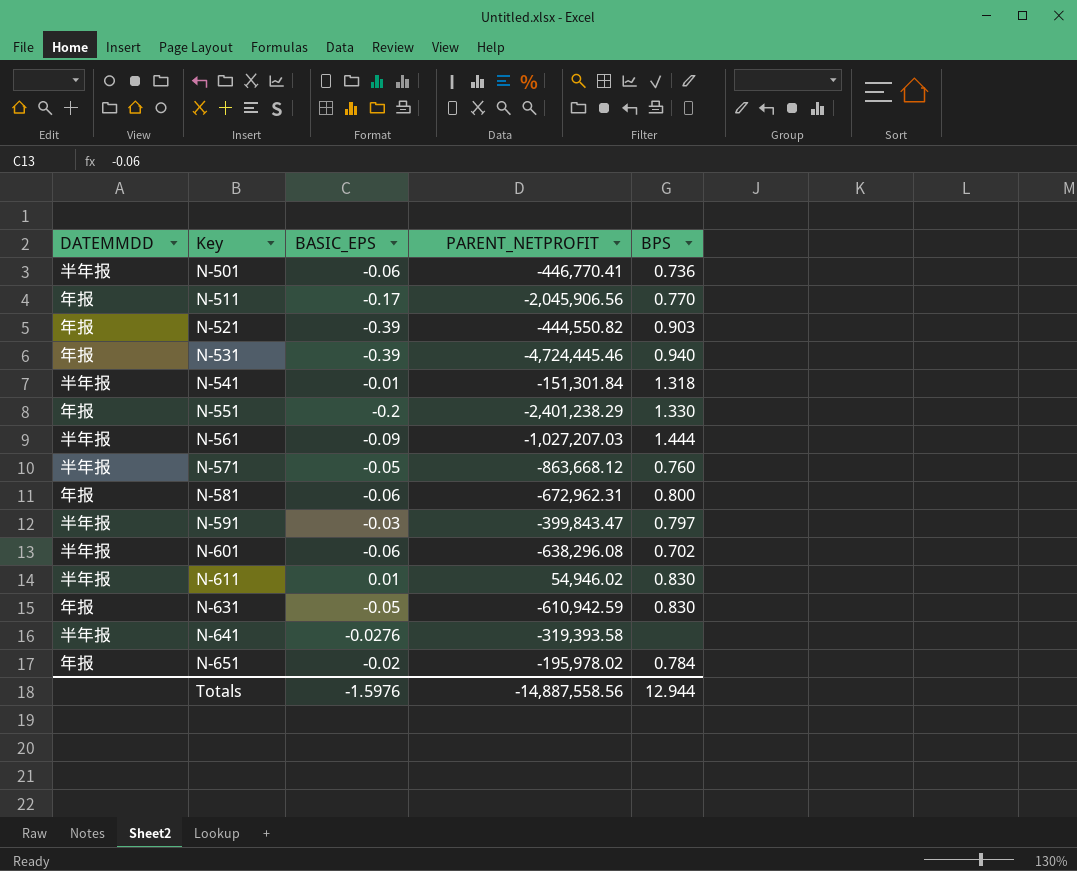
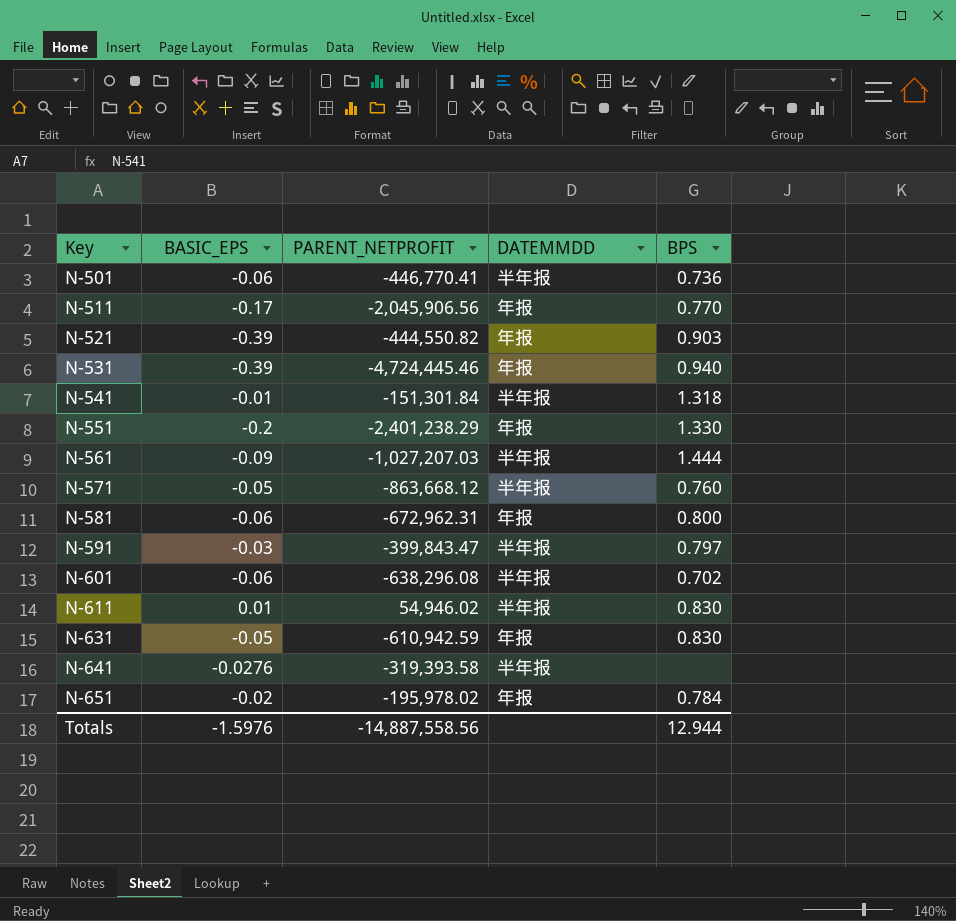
column DATEMMDD | position: 1 -> 4

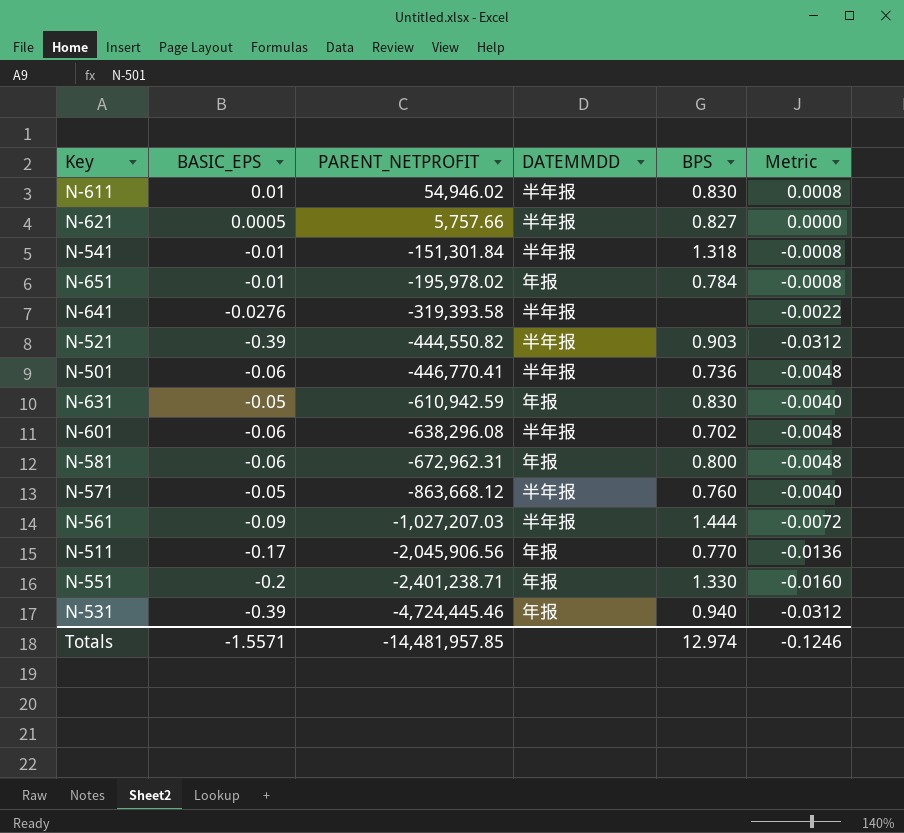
row order: Key ascending -> PARENT_NETPROFIT descending
column Metric | formula: none -> [BASIC_EPS] * 0.08
row N-591: -0.03 | -399,843.47 | 半年报 | 0.797 -> none
row N-621: none -> 0.0005 | 5,757.66 | 半年报 | 0.827 | 0.0000
N-651 | BASIC_EPS: -0.02 -> -0.01
N-521 | DATEMMDD: 年报 -> 半年报
N-551 | PARENT_NETPROFIT: -2,401,238.29 -> -2,401,238.71
Totals | BASIC_EPS: -1.5976 -> -1.5571
Totals | PARENT_NETPROFIT: -14,887,558.56 -> -14,481,957.85
Totals | BPS: 12.944 -> 12.974

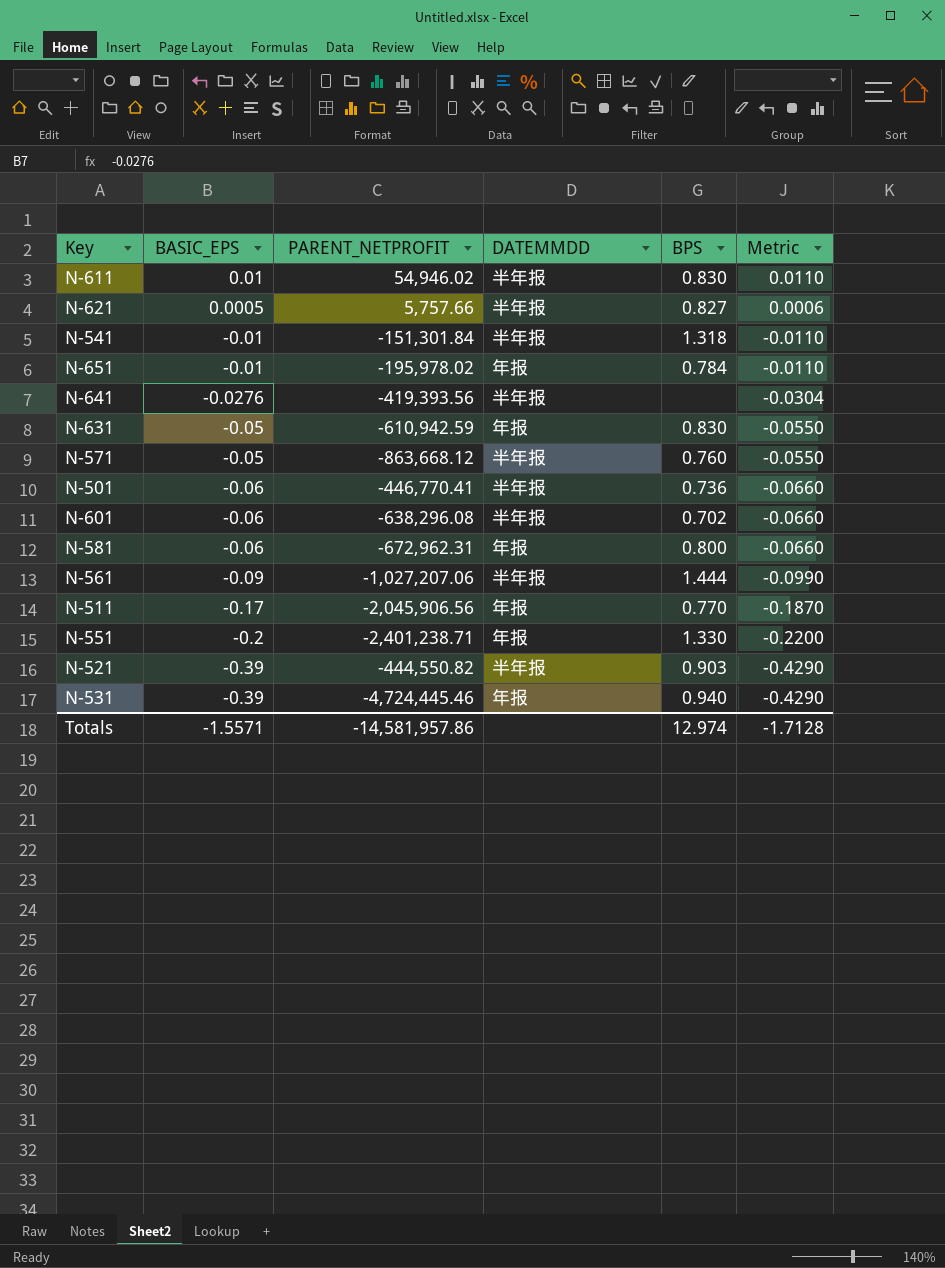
row order: PARENT_NETPROFIT descending -> BASIC_EPS descending
column Metric | formula: [BASIC_EPS] * 0.08 -> [BASIC_EPS] * 1.1
N-641 | PARENT_NETPROFIT: -319,393.58 -> -419,393.56
N-561 | PARENT_NETPROFIT: -1,027,207.03 -> -1,027,207.06
Totals | PARENT_NETPROFIT: -14,481,957.85 -> -14,581,957.86
Totals | Metric: -0.1246 -> -1.7128

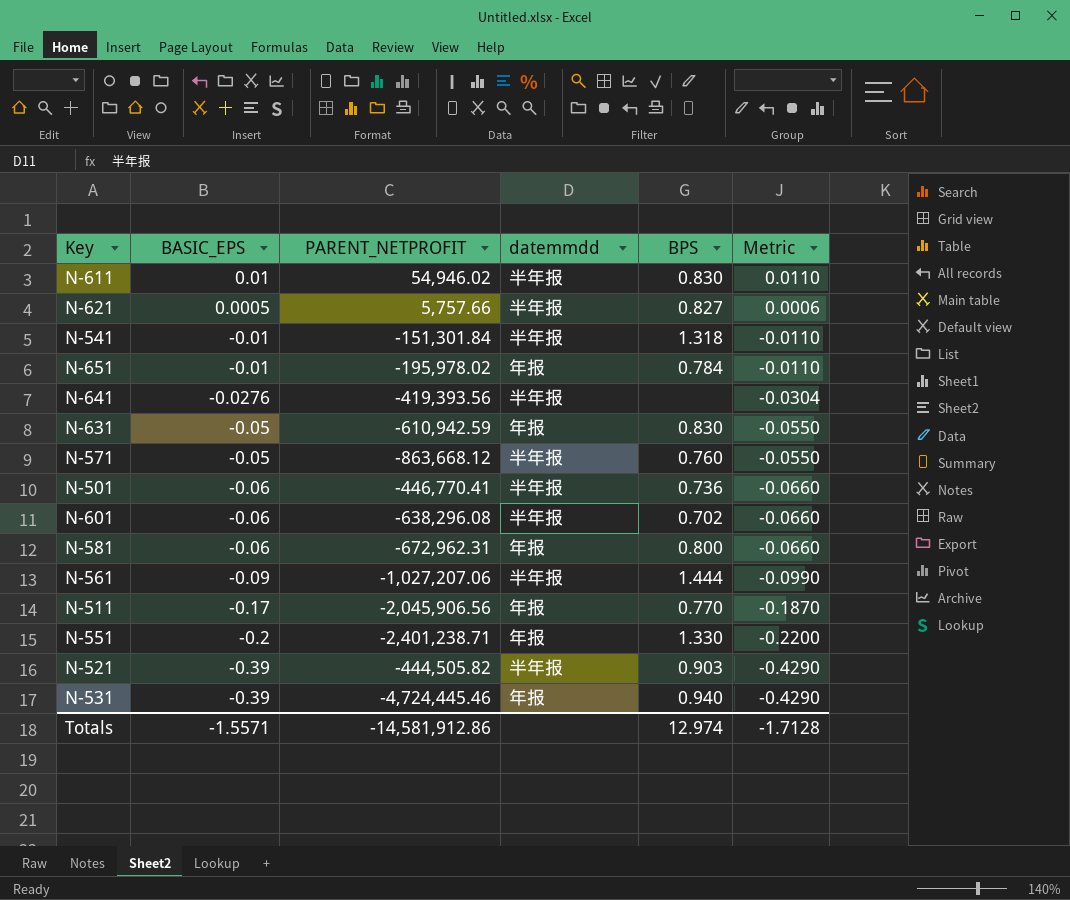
column name: DATEMMDD -> datemmdd
N-521 | PARENT_NETPROFIT: -444,550.82 -> -444,505.82
Totals | PARENT_NETPROFIT: -14,581,957.86 -> -14,581,912.86

